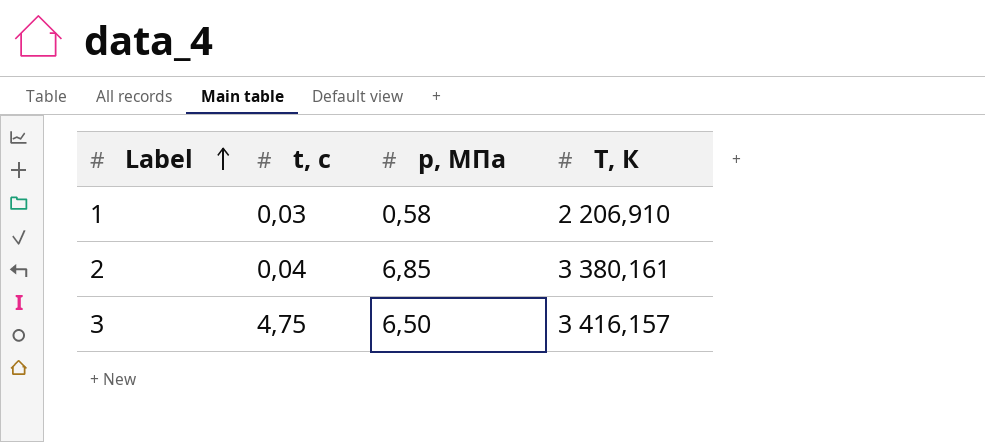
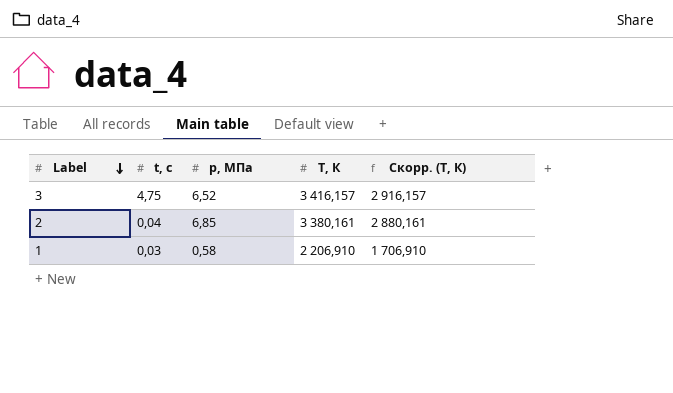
row order: Label ascending -> Label descending
column Скорр. (T, К) | formula: none -> [T, К] - 500
3 | p, МПа: 6,50 -> 6,52

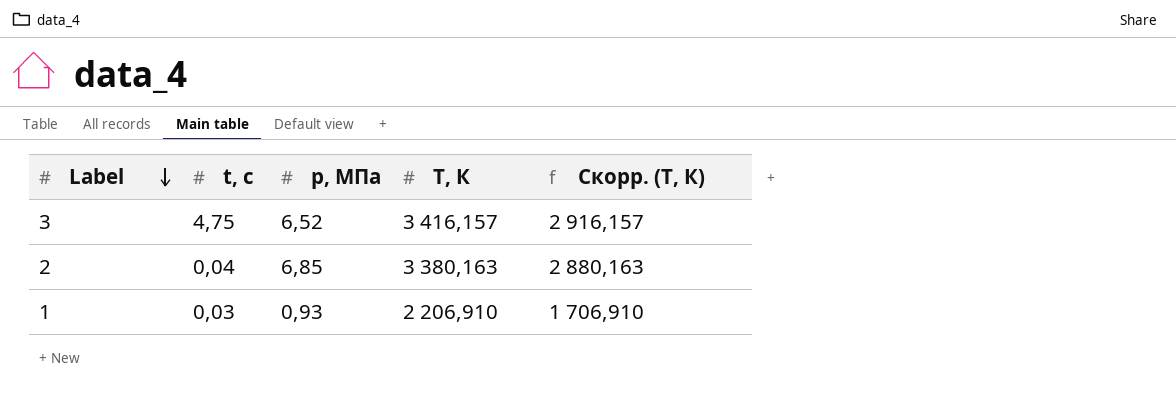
2 | T, К: 3 380,161 -> 3 380,163
2 | Скорр. (T, К): 2 880,161 -> 2 880,163
1 | p, МПа: 0,58 -> 0,93

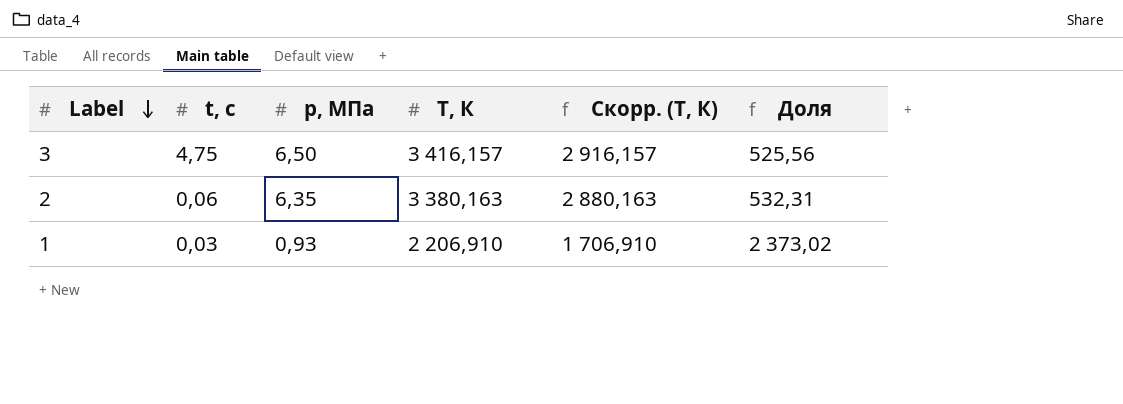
column Доля | formula: none -> [T, К] / [p, МПа]
3 | p, МПа: 6,52 -> 6,50
2 | t, с: 0,04 -> 0,06
2 | p, МПа: 6,85 -> 6,35

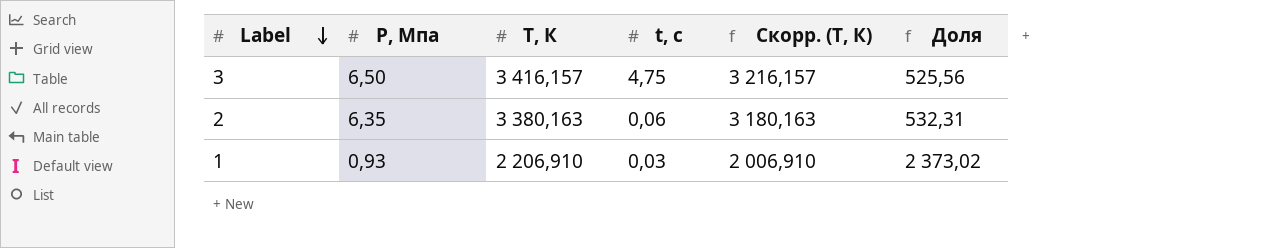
column name: p, МПа -> P, Мпа
column t, с | position: 2 -> 4
column Скорр. (T, К) | formula: [T, К] - 500 -> [T, К] - 200

